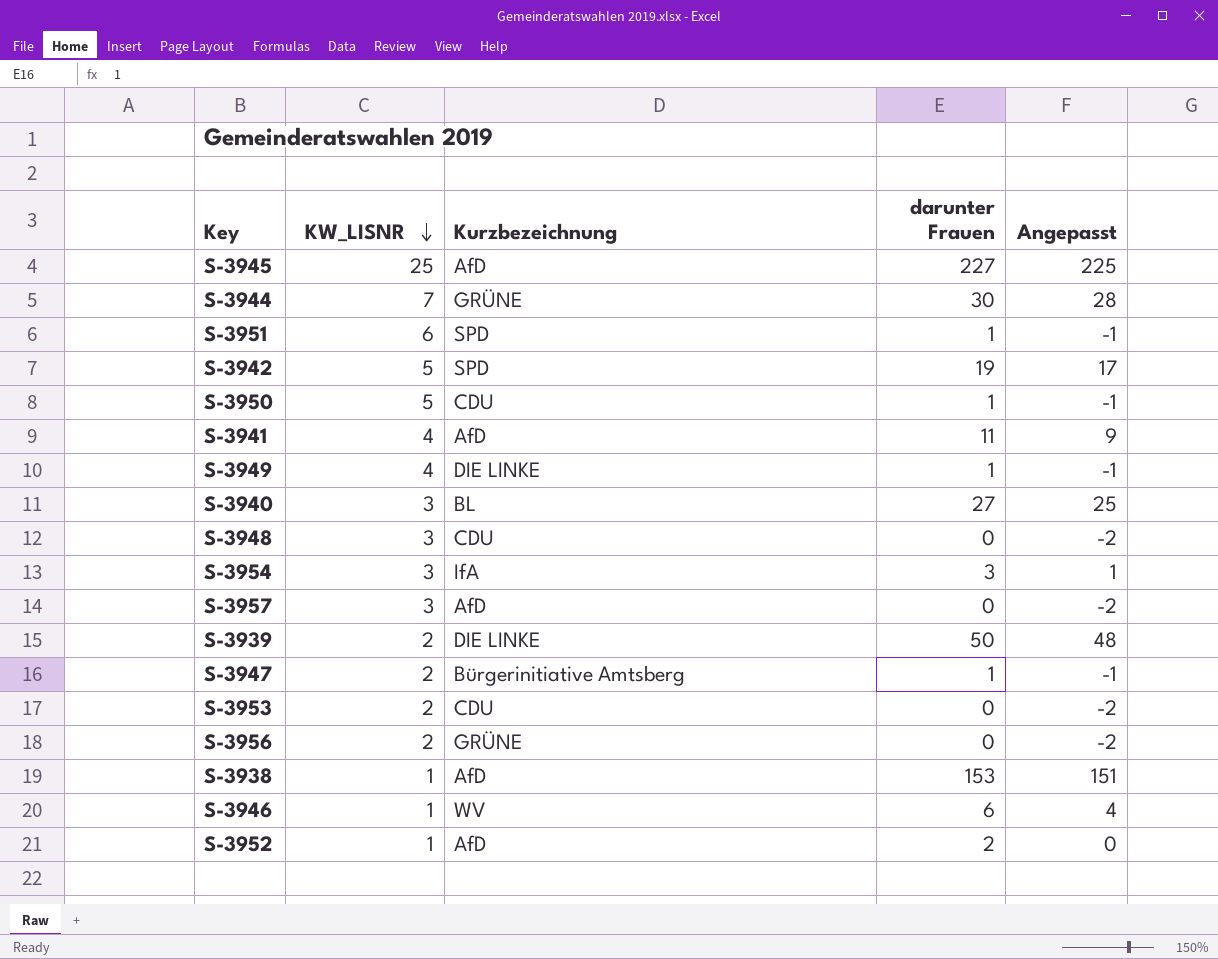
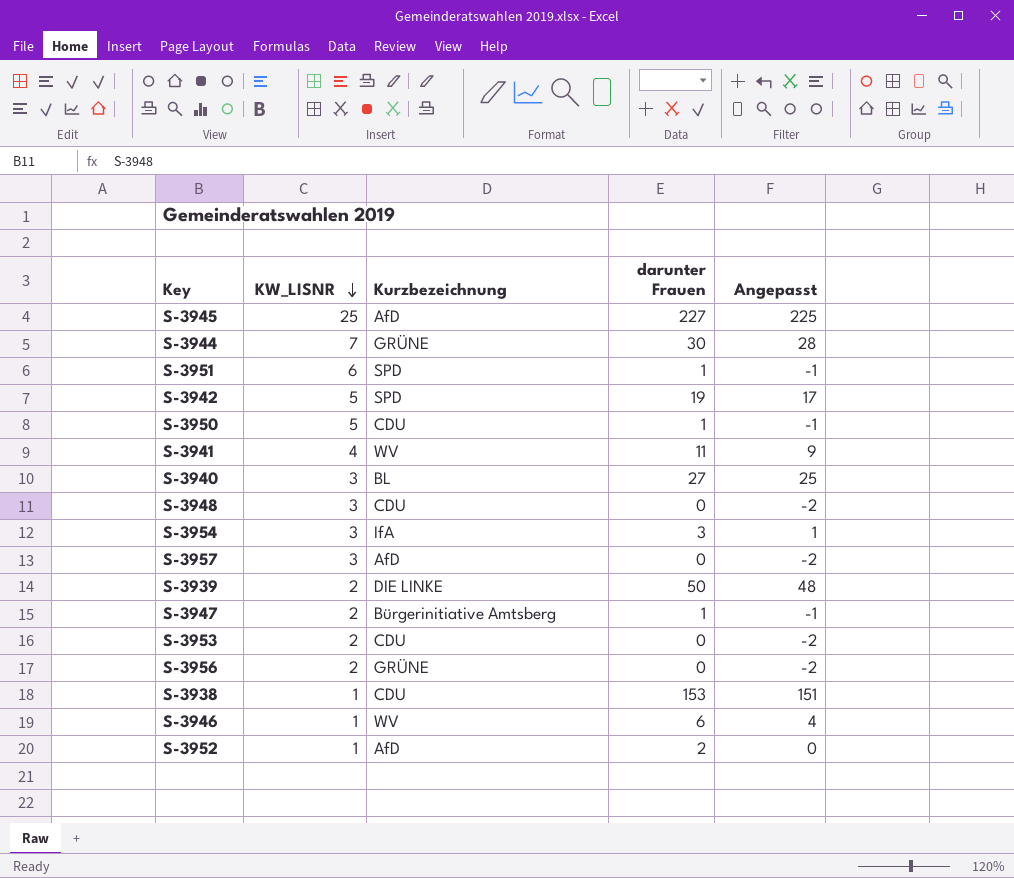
row S-3949: 4 | DIE LINKE | 1 | -1 -> none
S-3941 | Kurzbezeichnung: AfD -> WV
S-3938 | Kurzbezeichnung: AfD -> CDU

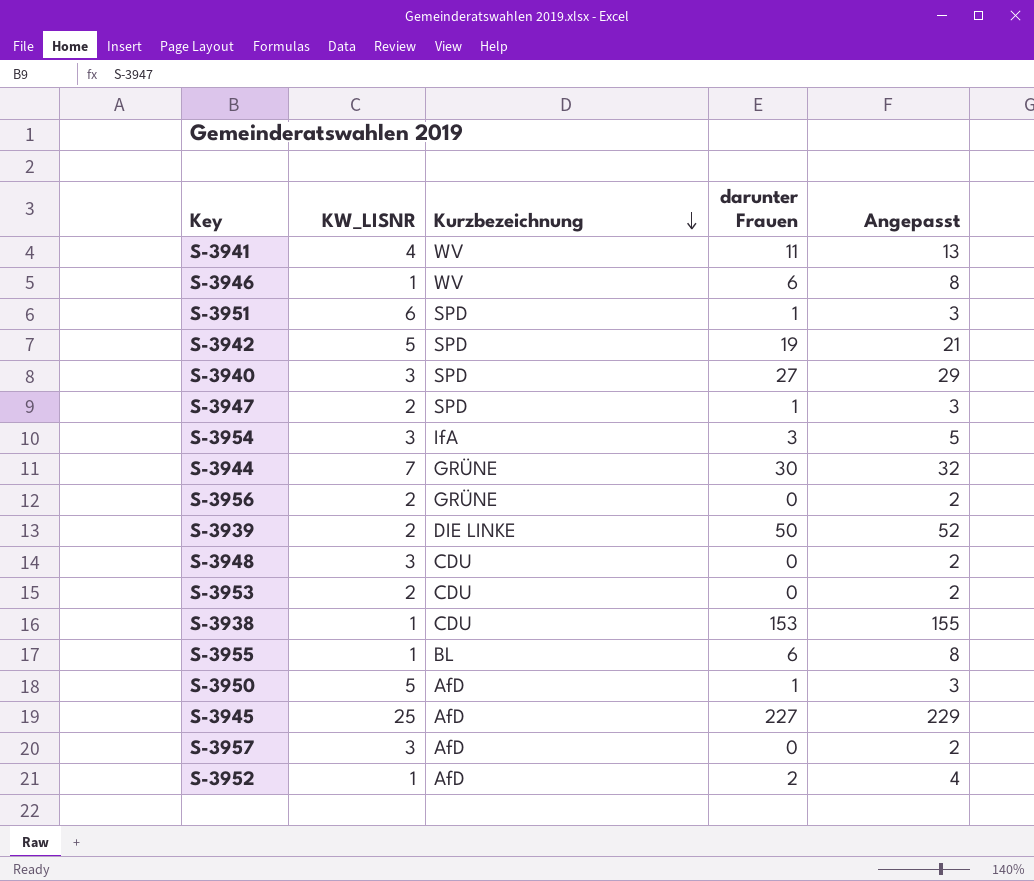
row order: KW_LISNR descending -> Kurzbezeichnung descending
column Angepasst | formula: [darunter Frauen] - 2 -> [darunter Frauen] + 2
S-3940 | Kurzbezeichnung: BL -> SPD
S-3947 | Kurzbezeichnung: Bürgerinitiative Amtsberg -> SPD
row S-3955: none -> 1 | BL | 6 | 8
S-3950 | Kurzbezeichnung: CDU -> AfD

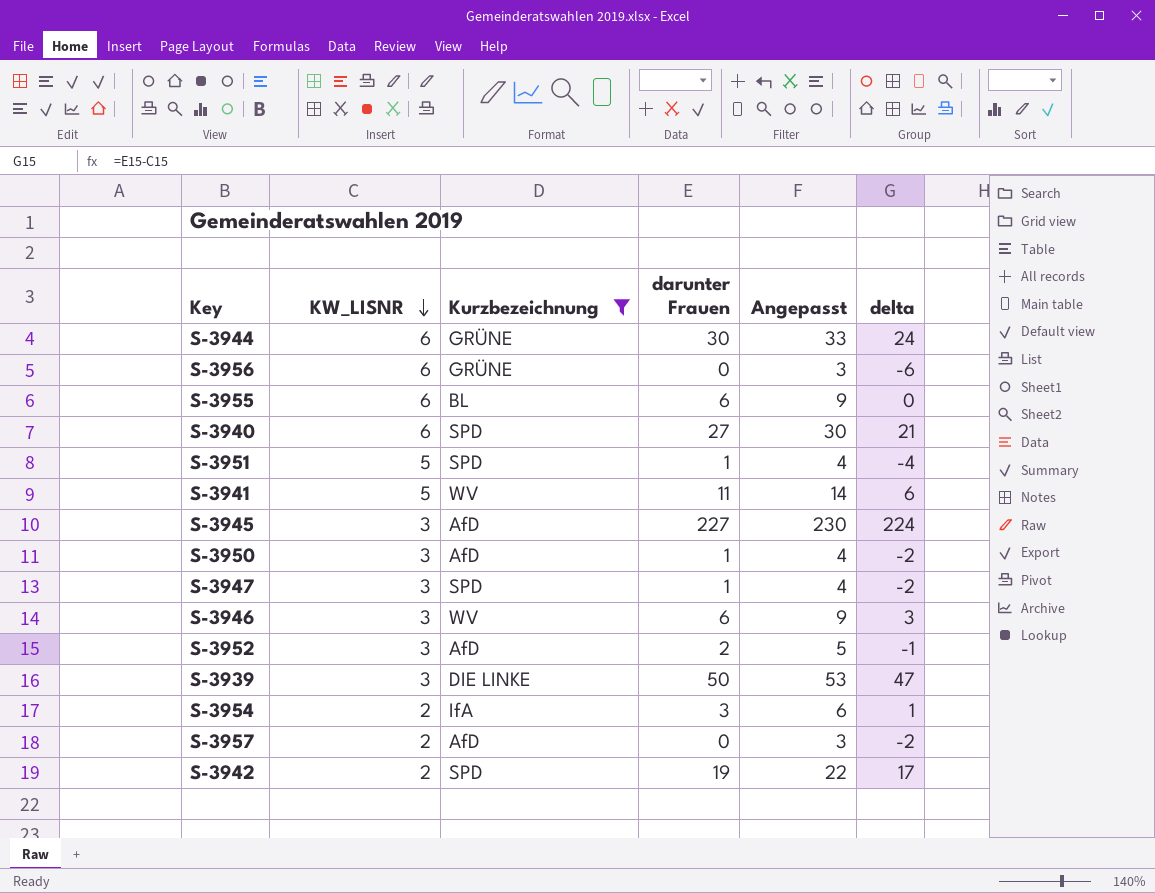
filter: none -> Kurzbezeichnung != CDU
row order: Kurzbezeichnung descending -> KW_LISNR descending
column Angepasst | formula: [darunter Frauen] + 2 -> [darunter Frauen] + 3
column delta | formula: none -> [darunter Frauen] - [KW_LISNR]
S-3944 | KW_LISNR: 7 -> 6
S-3956 | KW_LISNR: 2 -> 6
S-3955 | KW_LISNR: 1 -> 6
S-3940 | KW_LISNR: 3 -> 6
S-3951 | KW_LISNR: 6 -> 5
S-3941 | KW_LISNR: 4 -> 5
S-3945 | KW_LISNR: 25 -> 3
S-3950 | KW_LISNR: 5 -> 3
S-3947 | KW_LISNR: 2 -> 3
S-3946 | KW_LISNR: 1 -> 3
S-3952 | KW_LISNR: 1 -> 3
S-3939 | KW_LISNR: 2 -> 3
S-3954 | KW_LISNR: 3 -> 2
S-3957 | KW_LISNR: 3 -> 2
S-3942 | KW_LISNR: 5 -> 2

